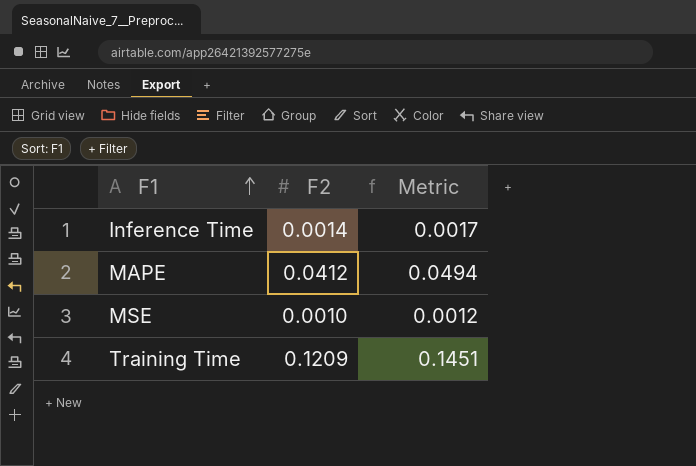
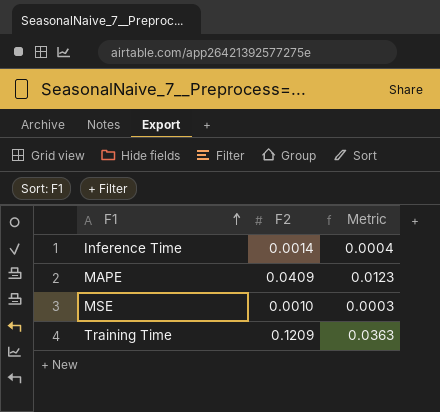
column Metric | formula: [F2] * 1.2 -> [F2] * 0.3
MAPE | F2: 0.0412 -> 0.0409

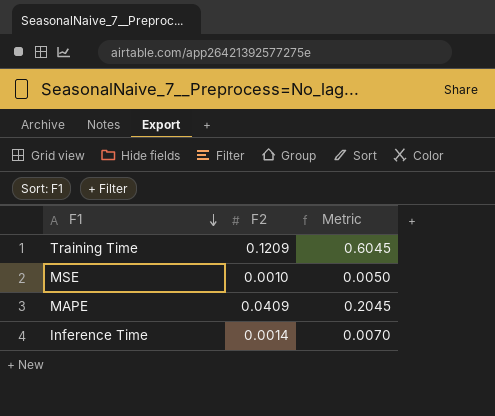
row order: F1 ascending -> F1 descending
column Metric | formula: [F2] * 0.3 -> [F2] * 5

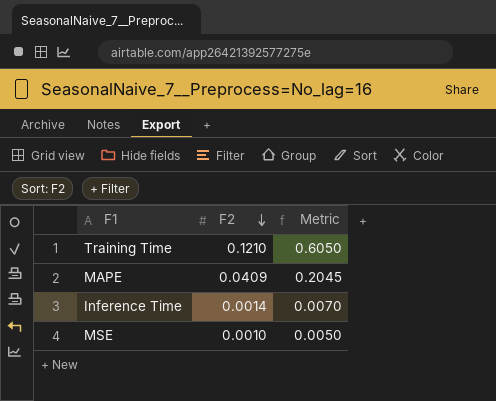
row order: F1 descending -> F2 descending
Training Time | F2: 0.1209 -> 0.1210
Training Time | Metric: 0.6045 -> 0.6050

